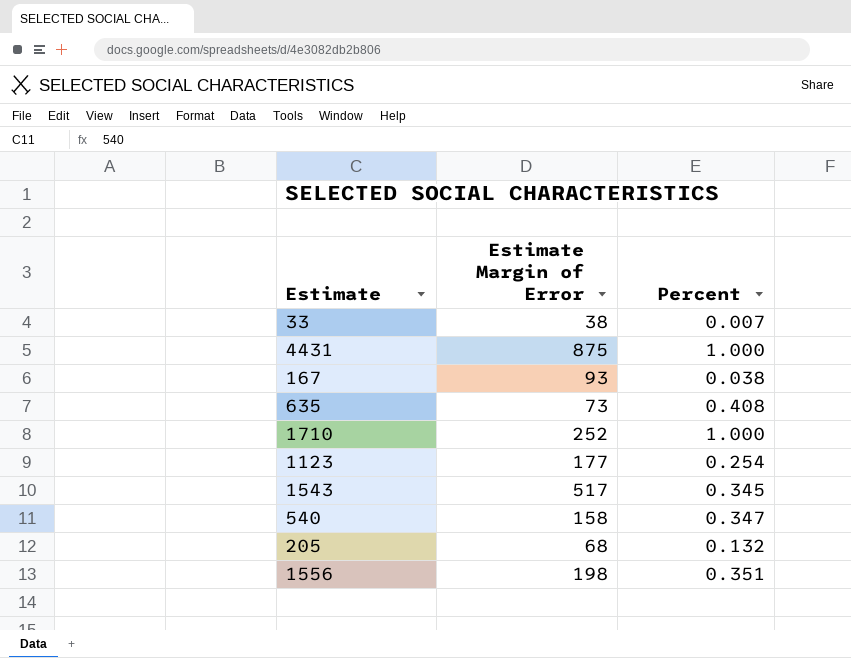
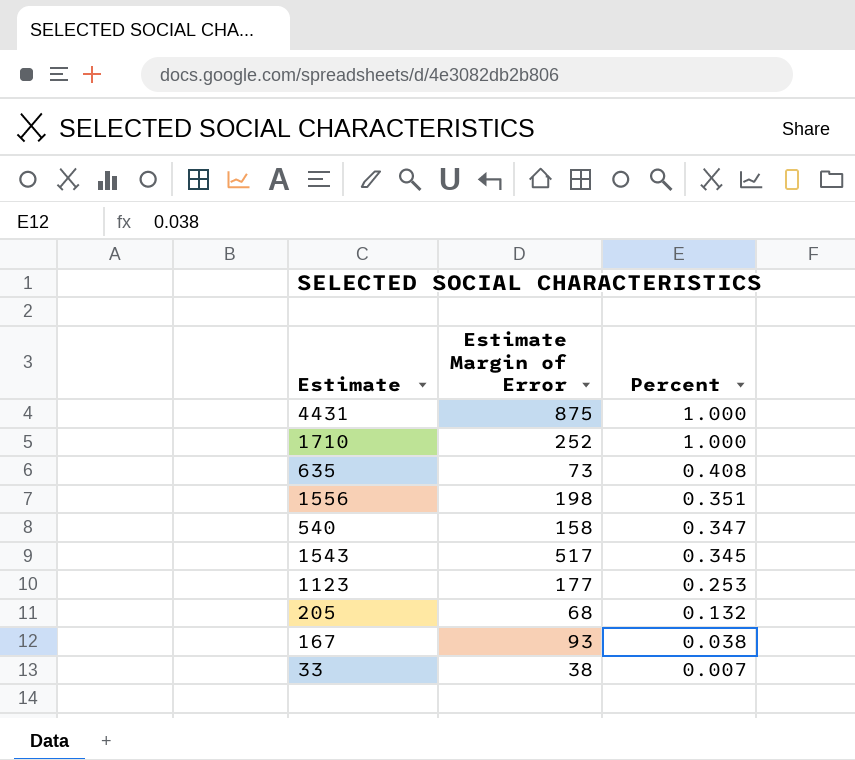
row order: none -> Percent descending
1123 | Percent: 0.254 -> 0.253

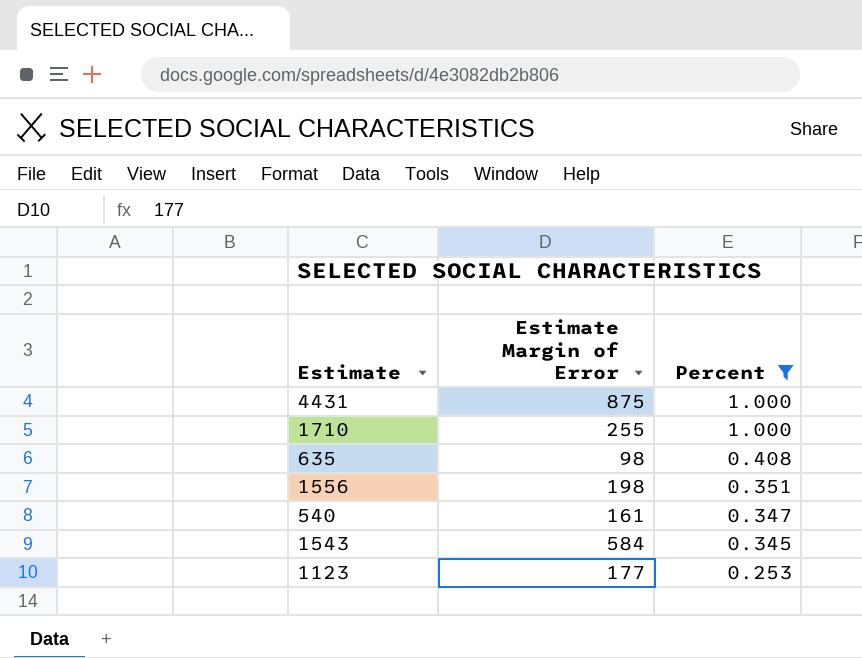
filter: none -> Percent >= 0.253
1710 | Estimate Margin of Error: 252 -> 255
635 | Estimate Margin of Error: 73 -> 98
540 | Estimate Margin of Error: 158 -> 161
1543 | Estimate Margin of Error: 517 -> 584

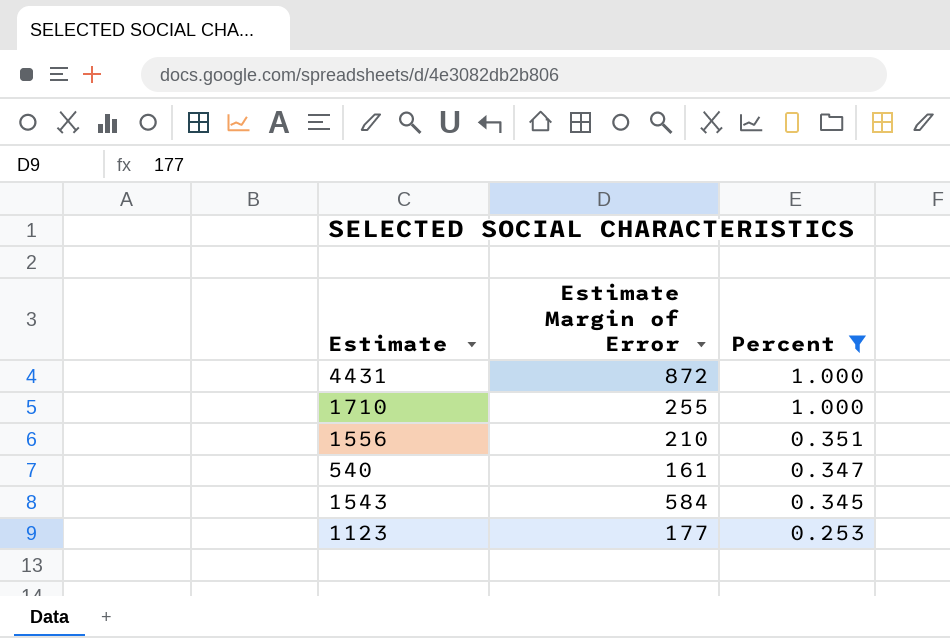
row 635: 98 | 0.408 -> none
4431 | Estimate Margin of Error: 875 -> 872
1556 | Estimate Margin of Error: 198 -> 210

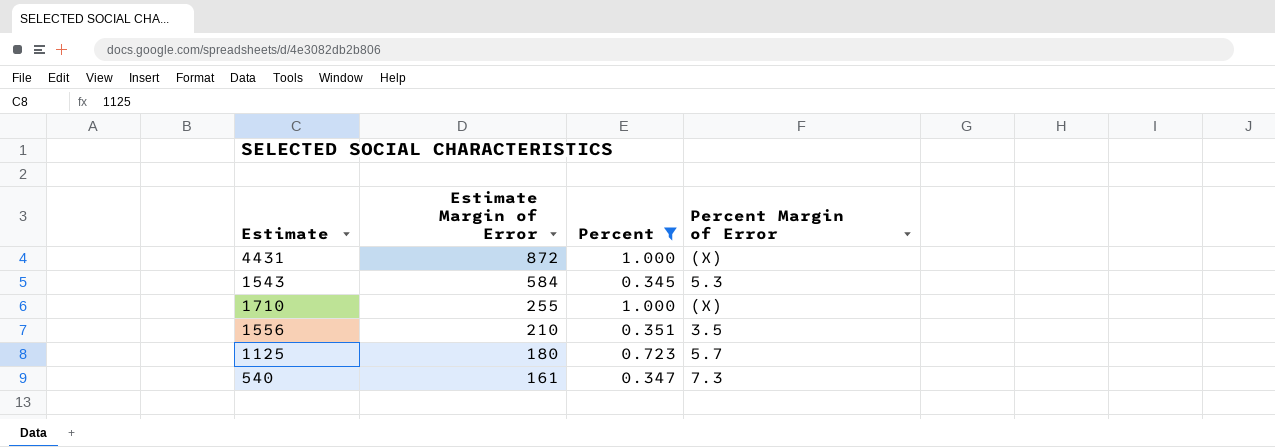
row order: Percent descending -> Estimate Margin of Error descending
column Percent Margin of Error | position: none -> 4
row 1123: 177 | 0.253 -> none
row 1125: none -> 180 | 0.723 | 5.7

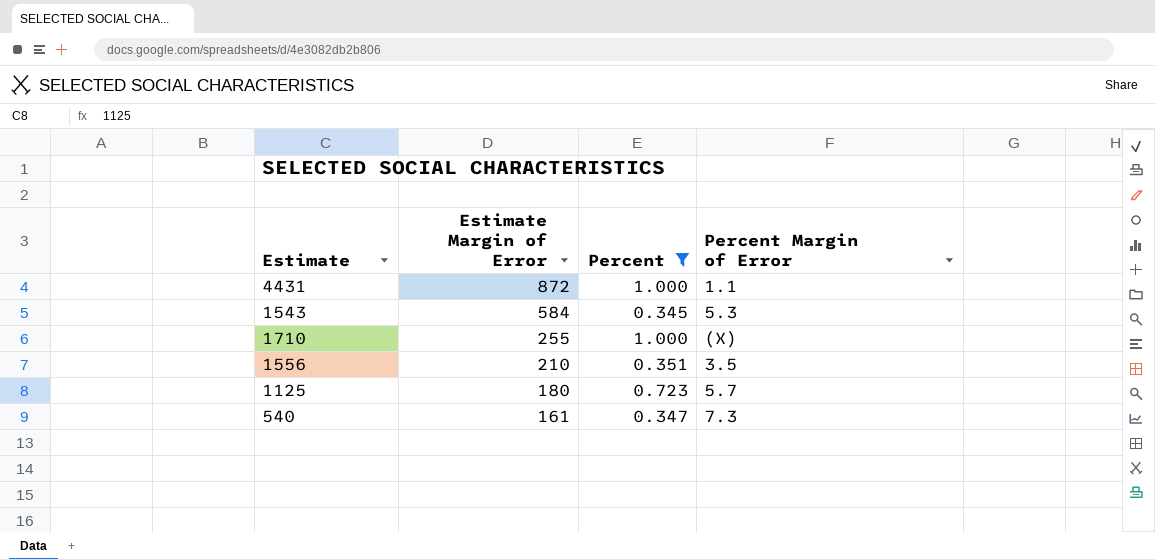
4431 | Percent Margin of Error: (X) -> 1.1

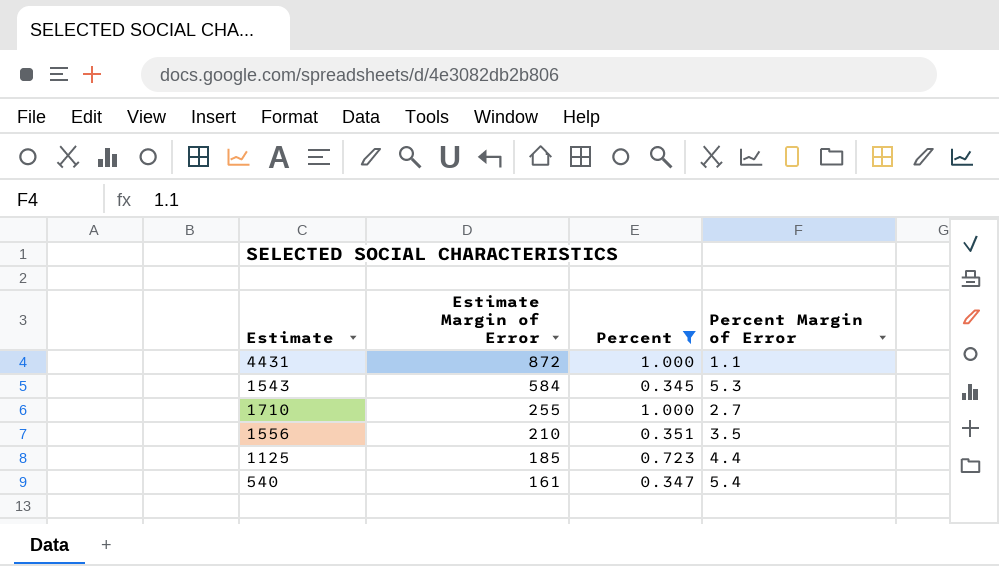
1710 | Percent Margin of Error: (X) -> 2.7
1125 | Estimate Margin of Error: 180 -> 185
1125 | Percent Margin of Error: 5.7 -> 4.4
540 | Percent Margin of Error: 7.3 -> 5.4

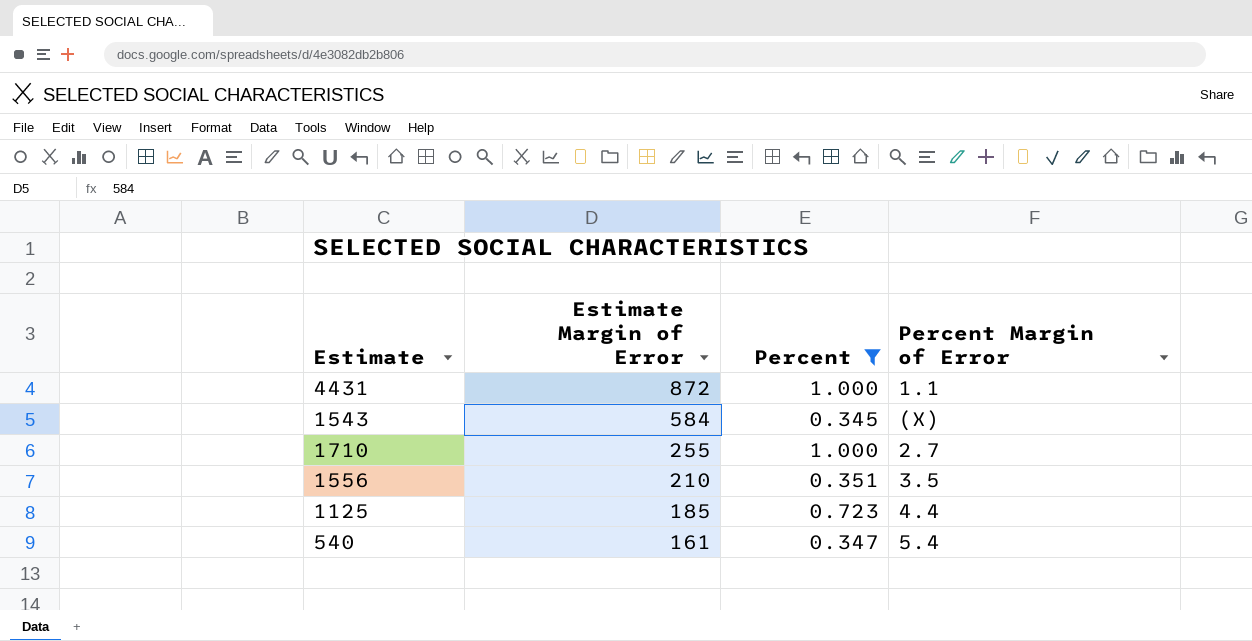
1543 | Percent Margin of Error: 5.3 -> (X)

